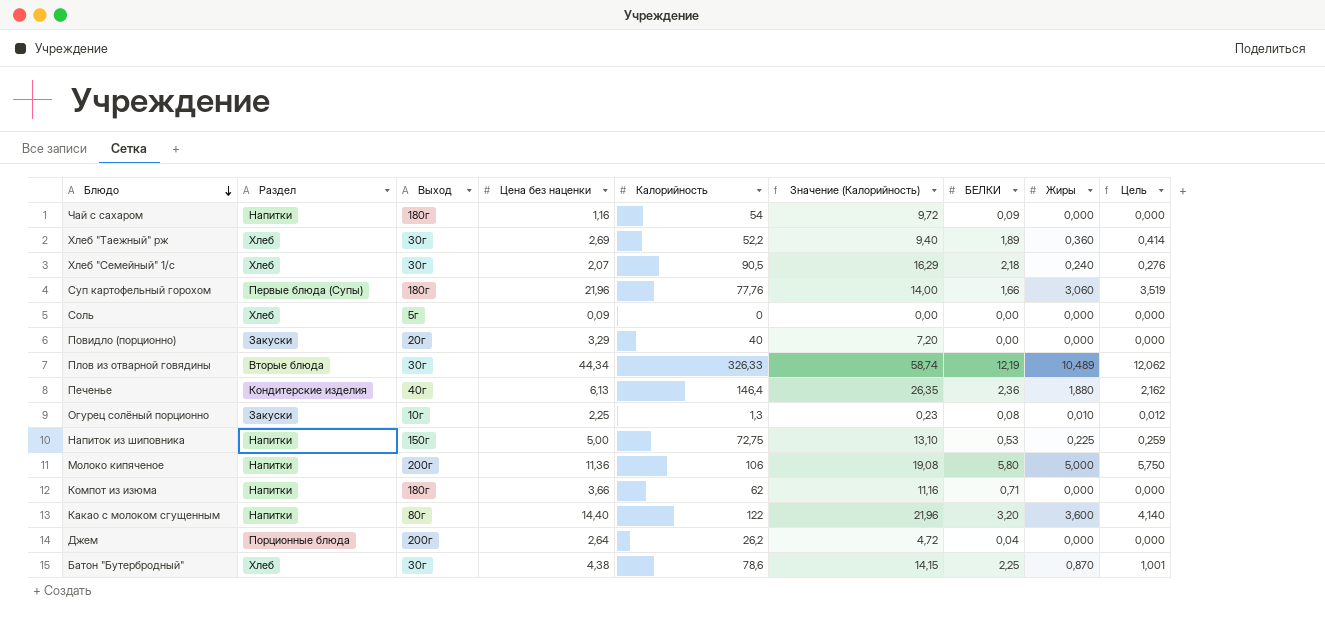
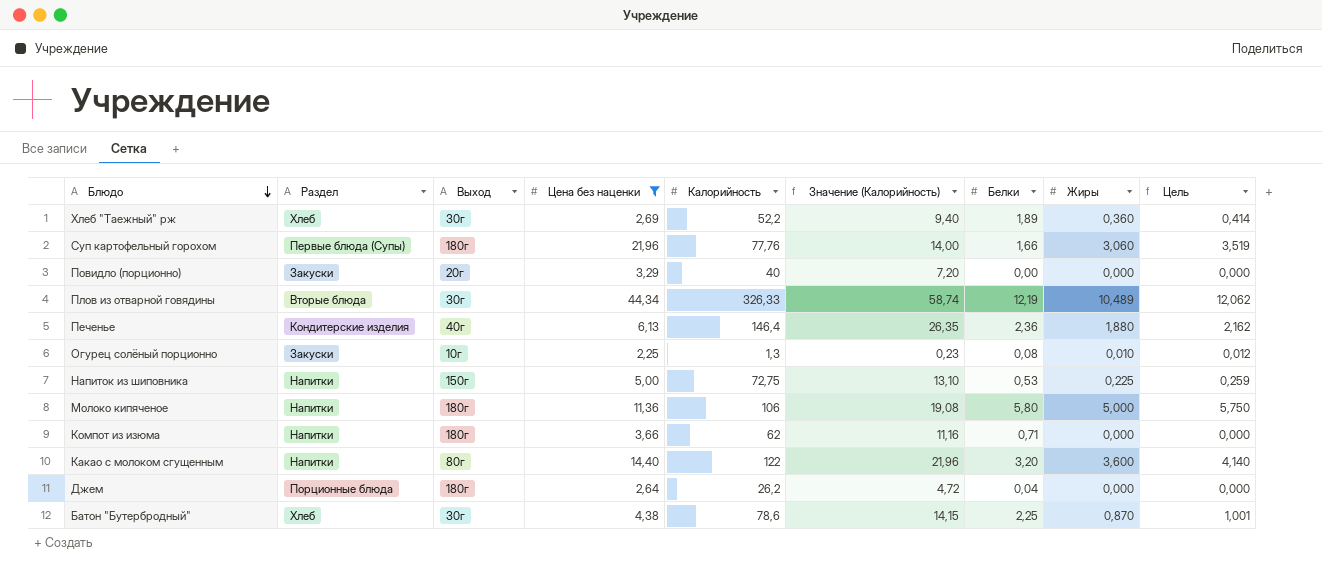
filter: none -> Цена без наценки >= 2,25
column name: БЕЛКИ -> Белки
Молоко кипяченое | Выход: 200г -> 180г
Джем | Выход: 200г -> 180г

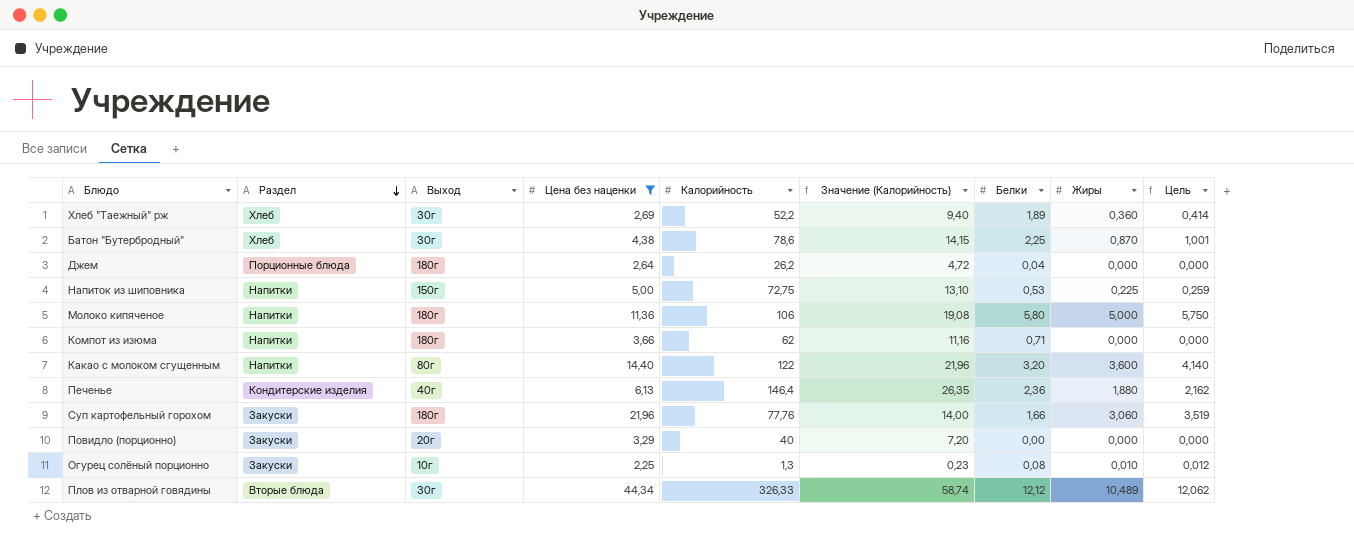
row order: Блюдо descending -> Раздел descending
Суп картофельный горохом | Раздел: Первые блюда (Супы) -> Закуски
Плов из отварной говядины | Белки: 12,19 -> 12,12

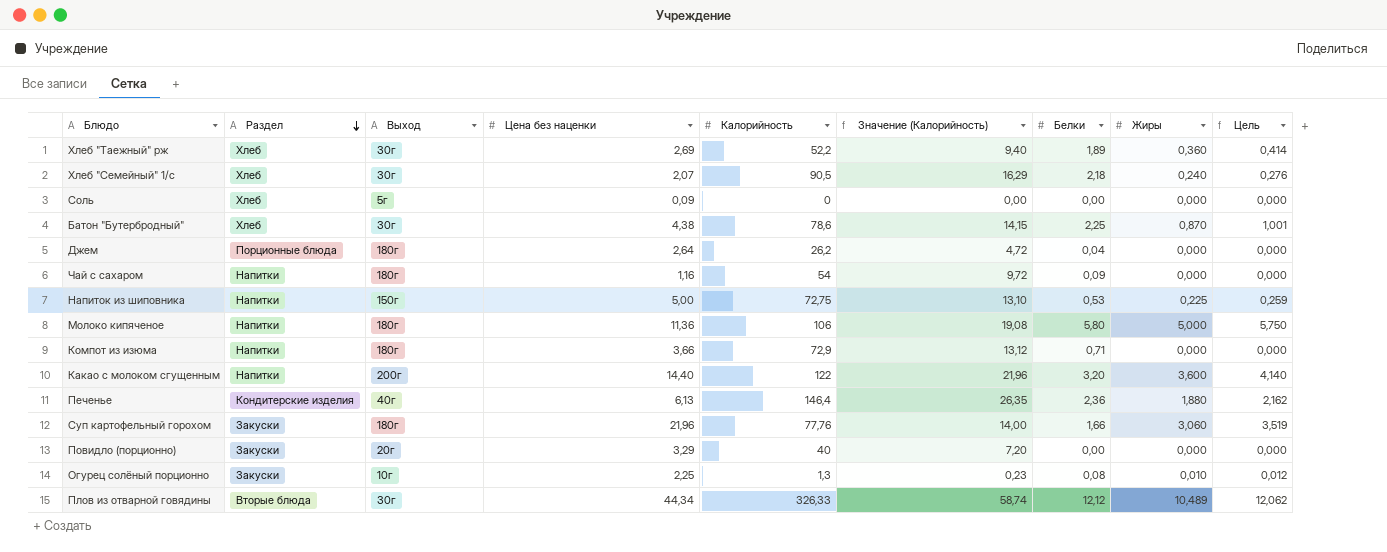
filter: Цена без наценки >= 2,25 -> none
Компот из изюма | Калорийность: 62 -> 72,9
Компот из изюма | Значение (Калорийность): 11,16 -> 13,12
Какао с молоком сгущенным | Выход: 80г -> 200г

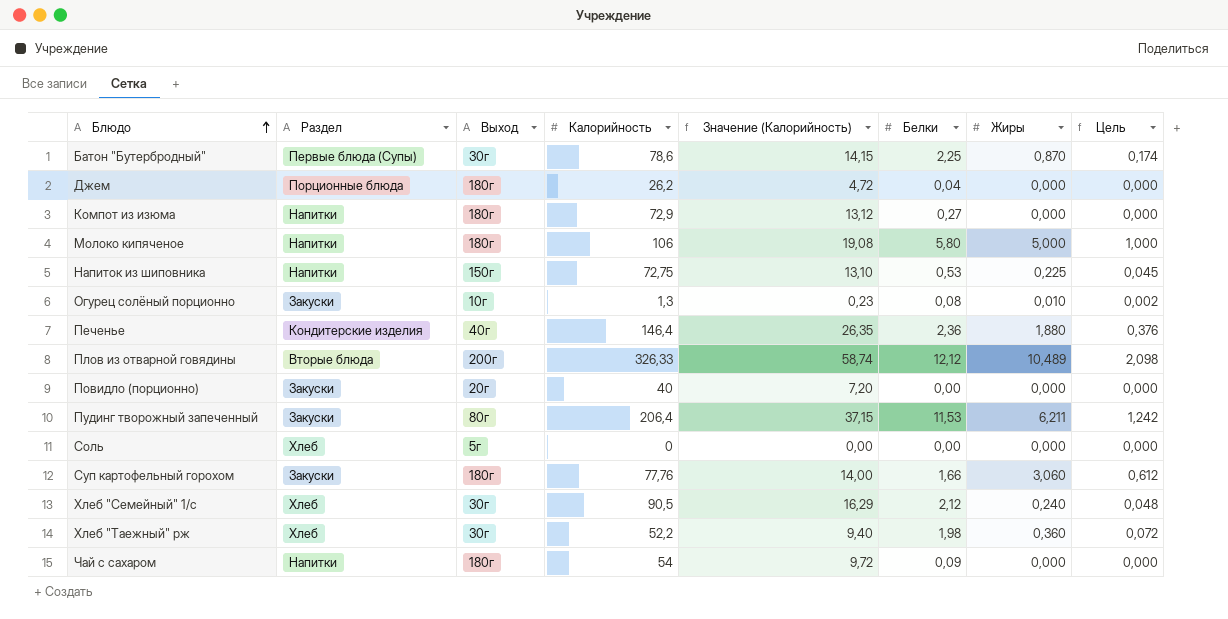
row order: Раздел descending -> Блюдо ascending
column Цена без наценки | position: 4 -> none
column Цель | formula: [Жиры] * 1,15 -> [Жиры] * 0,2
row Какао с молоком сгущенным: Напитки | 200г | 14,40 | 122 | 21,96 | 3,20 | 3,600 | 4,140 -> none
Батон "Бутербродный" | Раздел: Хлеб -> Первые блюда (Супы)
Компот из изюма | Белки: 0,71 -> 0,27
Плов из отварной говядины | Выход: 30г -> 200г
row Пудинг творожный запеченный: none -> Закуски | 80г | 206,4 | 37,15 | 11,53 | 6,211 | 1,242
Хлеб "Семейный" 1/с | Белки: 2,18 -> 2,12
Хлеб "Таежный" рж | Белки: 1,89 -> 1,98

